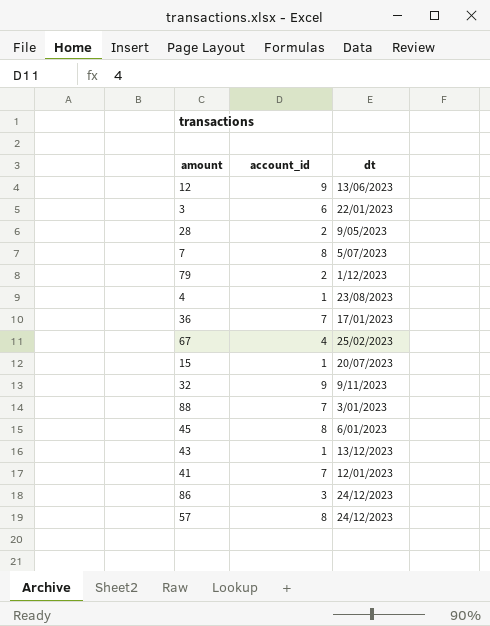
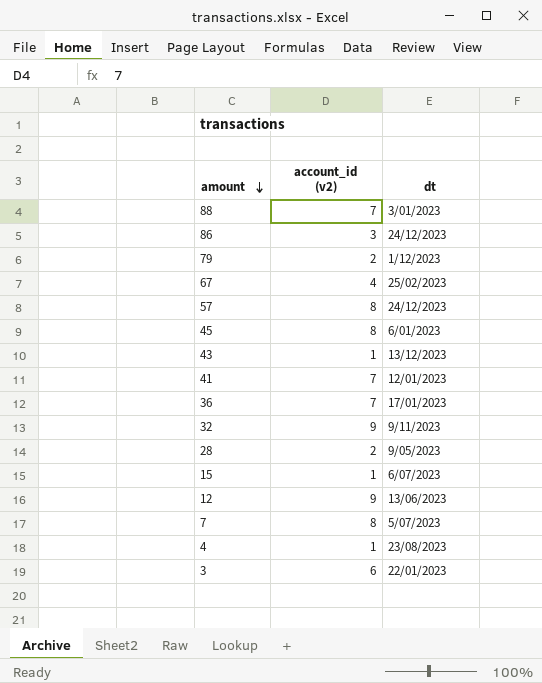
row order: none -> amount descending
column name: account_id -> account_id (v2)
15 | dt: 20/07/2023 -> 6/07/2023

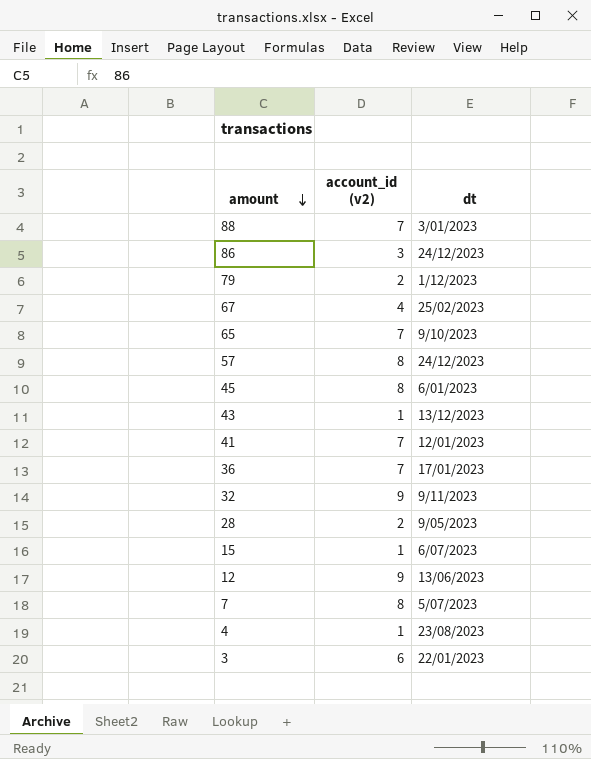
row 65: none -> 7 | 9/10/2023

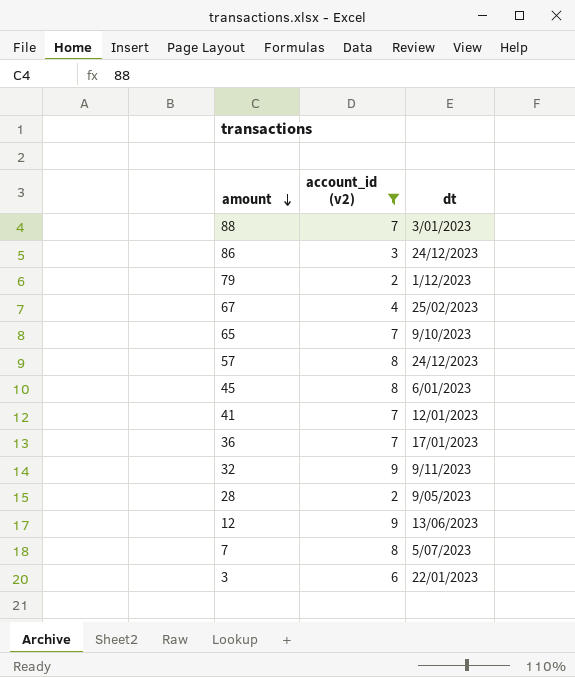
filter: none -> account_id (v2) != 1

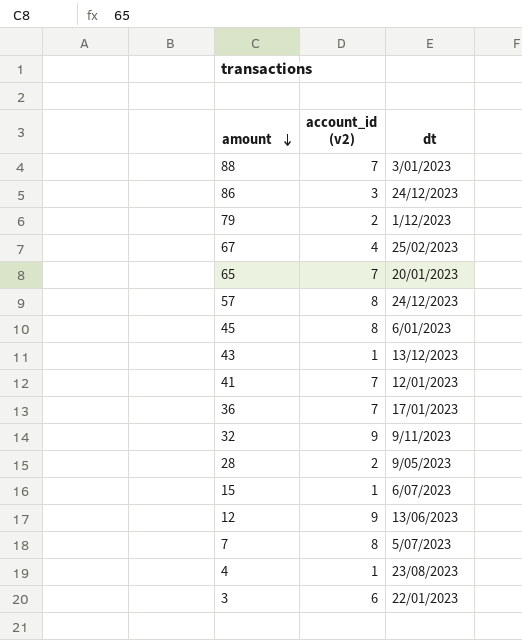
filter: account_id (v2) != 1 -> none
65 | dt: 9/10/2023 -> 20/01/2023

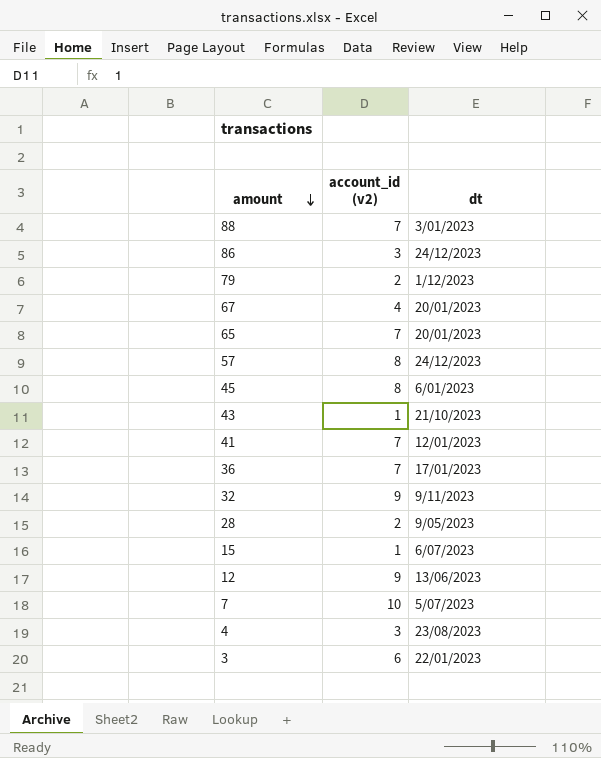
67 | dt: 25/02/2023 -> 20/01/2023
43 | dt: 13/12/2023 -> 21/10/2023
7 | account_id (v2): 8 -> 10
4 | account_id (v2): 1 -> 3

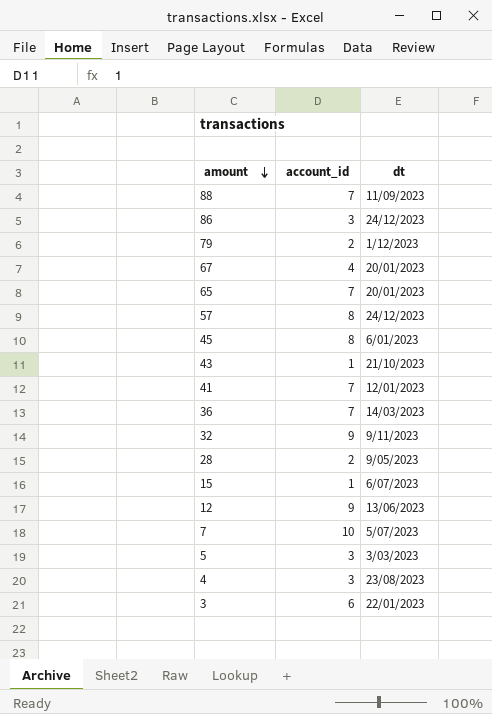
column name: account_id (v2) -> account_id
88 | dt: 3/01/2023 -> 11/09/2023
36 | dt: 17/01/2023 -> 14/03/2023
row 5: none -> 3 | 3/03/2023

